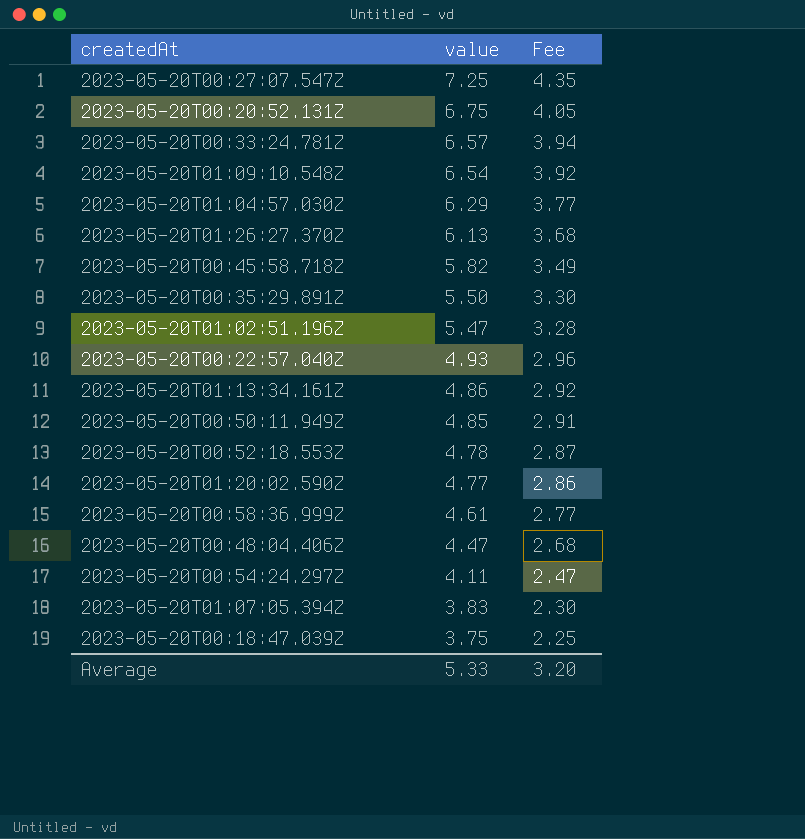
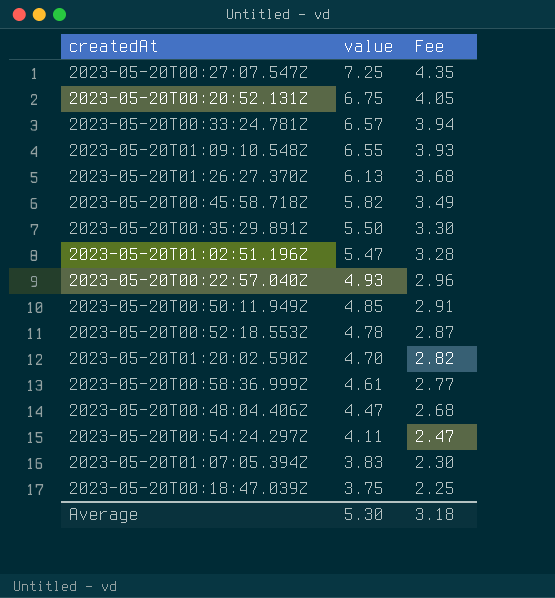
row 2023-05-20T01:04:57.030Z: 6.29 | 3.77 -> none
row 2023-05-20T01:13:34.161Z: 4.86 | 2.92 -> none
2023-05-20T01:09:10.548Z | value: 6.54 -> 6.55
2023-05-20T01:09:10.548Z | Fee: 3.92 -> 3.93
2023-05-20T01:20:02.590Z | value: 4.77 -> 4.70
2023-05-20T01:20:02.590Z | Fee: 2.86 -> 2.82
Average | value: 5.33 -> 5.30
Average | Fee: 3.20 -> 3.18

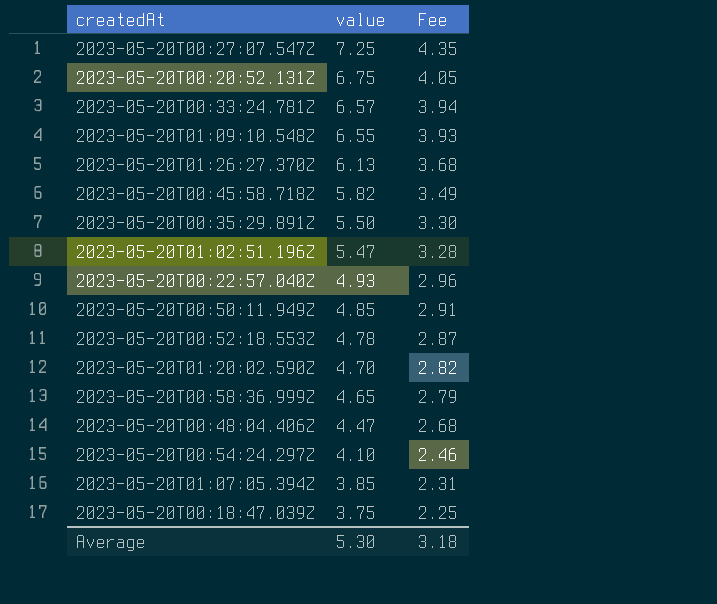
2023-05-20T00:58:36.999Z | value: 4.61 -> 4.65
2023-05-20T00:58:36.999Z | Fee: 2.77 -> 2.79
2023-05-20T00:54:24.297Z | value: 4.11 -> 4.10
2023-05-20T00:54:24.297Z | Fee: 2.47 -> 2.46
2023-05-20T01:07:05.394Z | value: 3.83 -> 3.85
2023-05-20T01:07:05.394Z | Fee: 2.30 -> 2.31

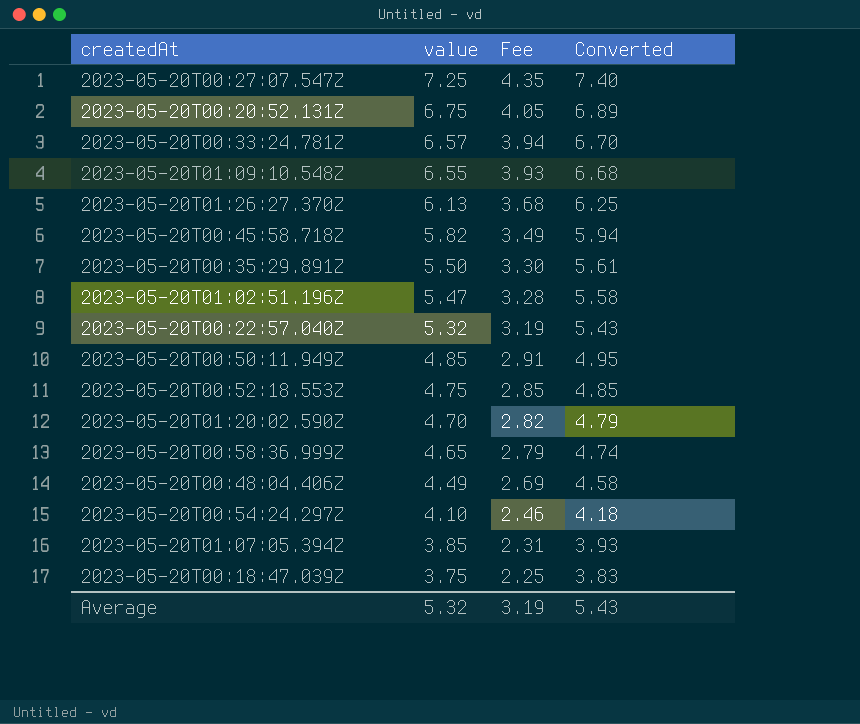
column Converted | formula: none -> [value] * 1.02
2023-05-20T00:22:57.040Z | value: 4.93 -> 5.32
2023-05-20T00:22:57.040Z | Fee: 2.96 -> 3.19
2023-05-20T00:52:18.553Z | value: 4.78 -> 4.75
2023-05-20T00:52:18.553Z | Fee: 2.87 -> 2.85
2023-05-20T00:48:04.406Z | value: 4.47 -> 4.49
2023-05-20T00:48:04.406Z | Fee: 2.68 -> 2.69
Average | value: 5.30 -> 5.32
Average | Fee: 3.18 -> 3.19

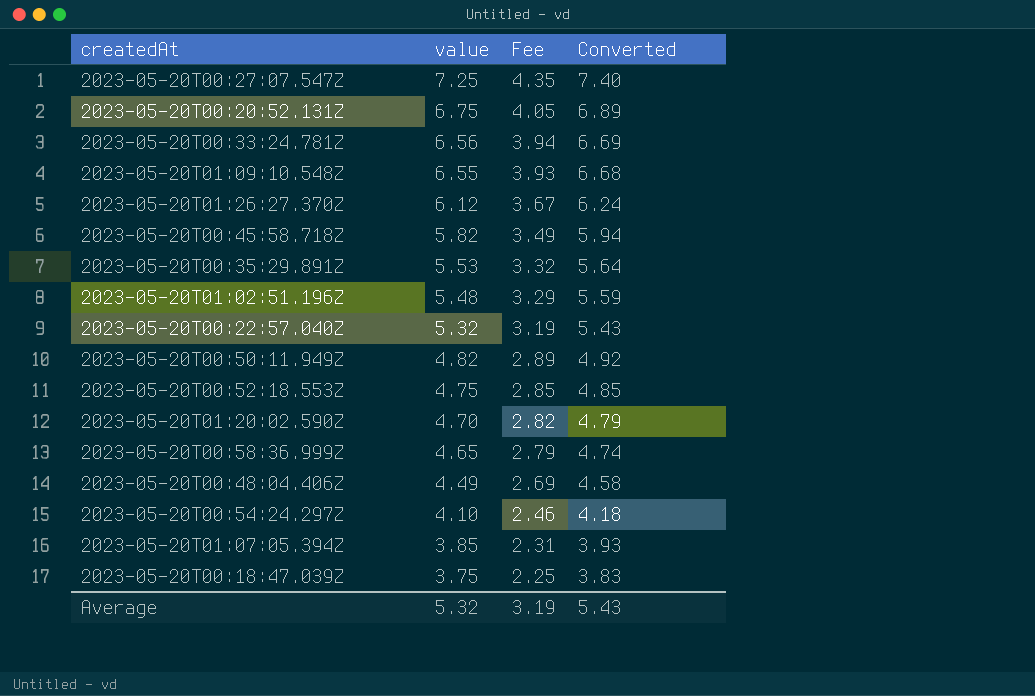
2023-05-20T00:33:24.781Z | value: 6.57 -> 6.56
2023-05-20T00:33:24.781Z | Converted: 6.70 -> 6.69
2023-05-20T01:26:27.370Z | value: 6.13 -> 6.12
2023-05-20T01:26:27.370Z | Fee: 3.68 -> 3.67
2023-05-20T01:26:27.370Z | Converted: 6.25 -> 6.24
2023-05-20T00:35:29.891Z | value: 5.50 -> 5.53
2023-05-20T00:35:29.891Z | Fee: 3.30 -> 3.32
2023-05-20T00:35:29.891Z | Converted: 5.61 -> 5.64
2023-05-20T01:02:51.196Z | value: 5.47 -> 5.48
2023-05-20T01:02:51.196Z | Fee: 3.28 -> 3.29
2023-05-20T01:02:51.196Z | Converted: 5.58 -> 5.59
2023-05-20T00:50:11.949Z | value: 4.85 -> 4.82
2023-05-20T00:50:11.949Z | Fee: 2.91 -> 2.89
2023-05-20T00:50:11.949Z | Converted: 4.95 -> 4.92

